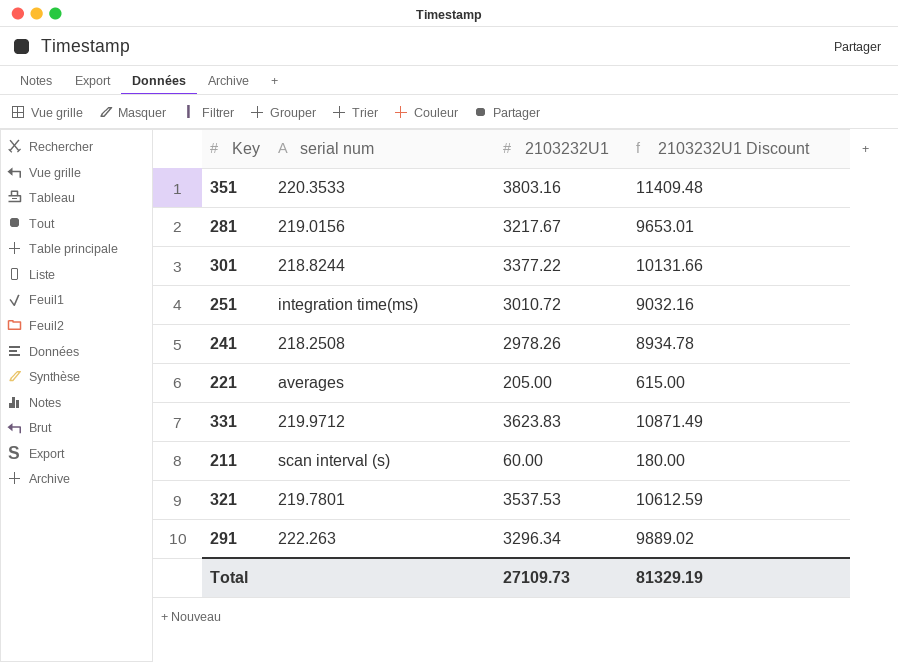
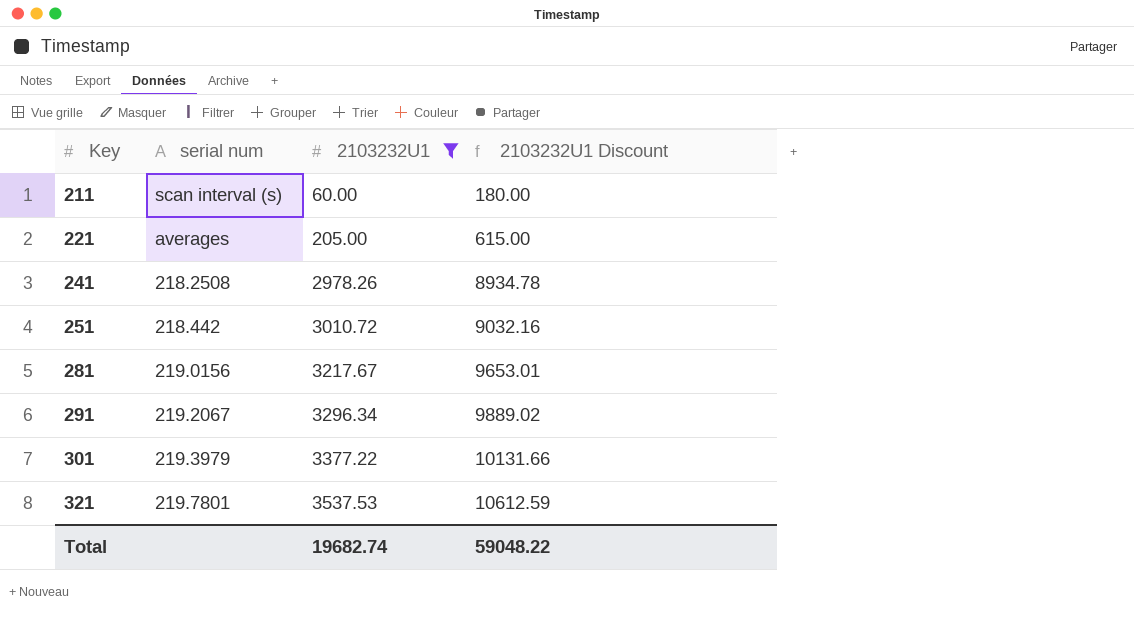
filter: none -> 2103232U1 <= 3537.53
row order: none -> Key ascending
251 | serial num: integration time(ms) -> 218.442
291 | serial num: 222.263 -> 219.2067
301 | serial num: 218.8244 -> 219.3979
Total | 2103232U1: 27109.73 -> 19682.74
Total | 2103232U1 Discount: 81329.19 -> 59048.22

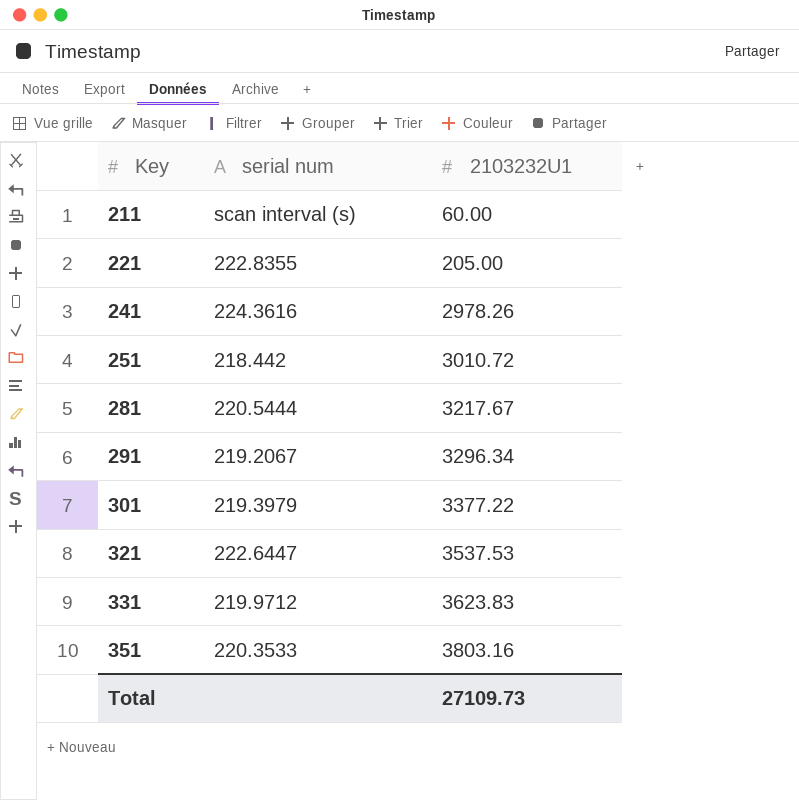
filter: 2103232U1 <= 3537.53 -> none
column 2103232U1 Discount | formula: [2103232U1] * 3 -> none
221 | serial num: averages -> 222.8355
241 | serial num: 218.2508 -> 224.3616
281 | serial num: 219.0156 -> 220.5444
321 | serial num: 219.7801 -> 222.6447
Total | 2103232U1: 19682.74 -> 27109.73

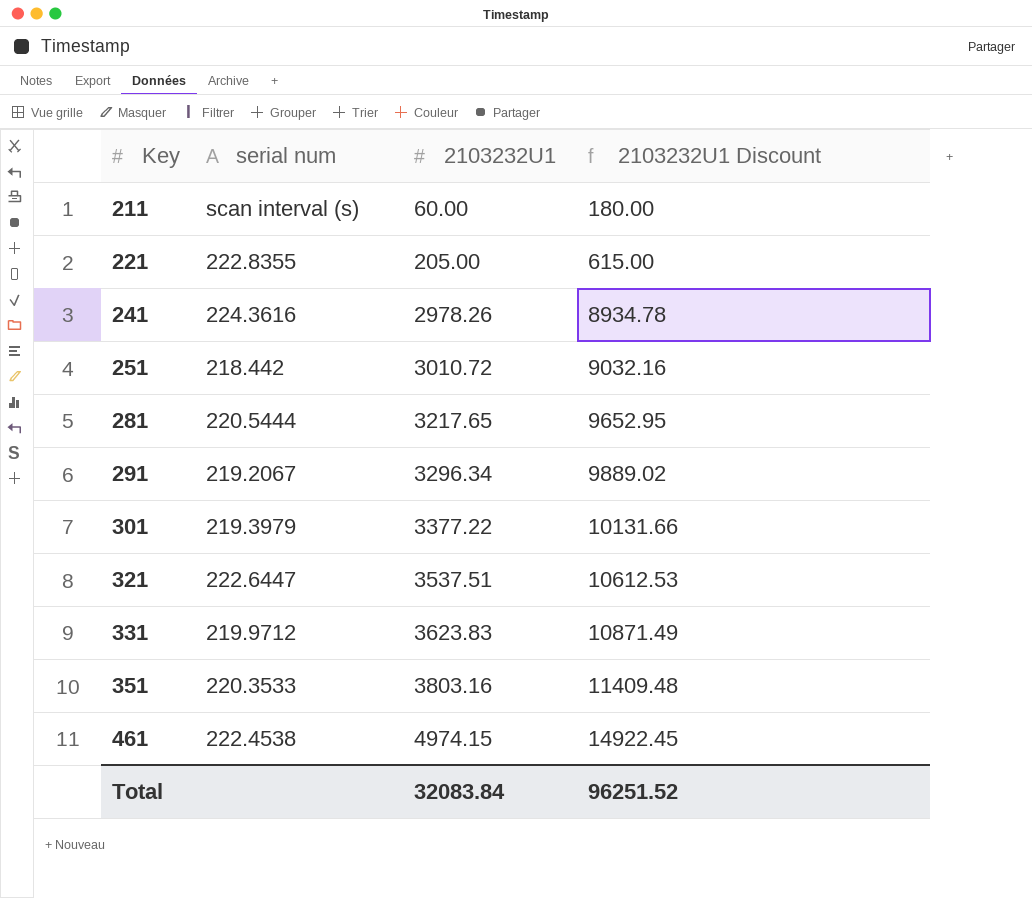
column 2103232U1 Discount | formula: none -> [2103232U1] * 3
281 | 2103232U1: 3217.67 -> 3217.65
321 | 2103232U1: 3537.53 -> 3537.51
row 461: none -> 222.4538 | 4974.15 | 14922.45
Total | 2103232U1: 27109.73 -> 32083.84

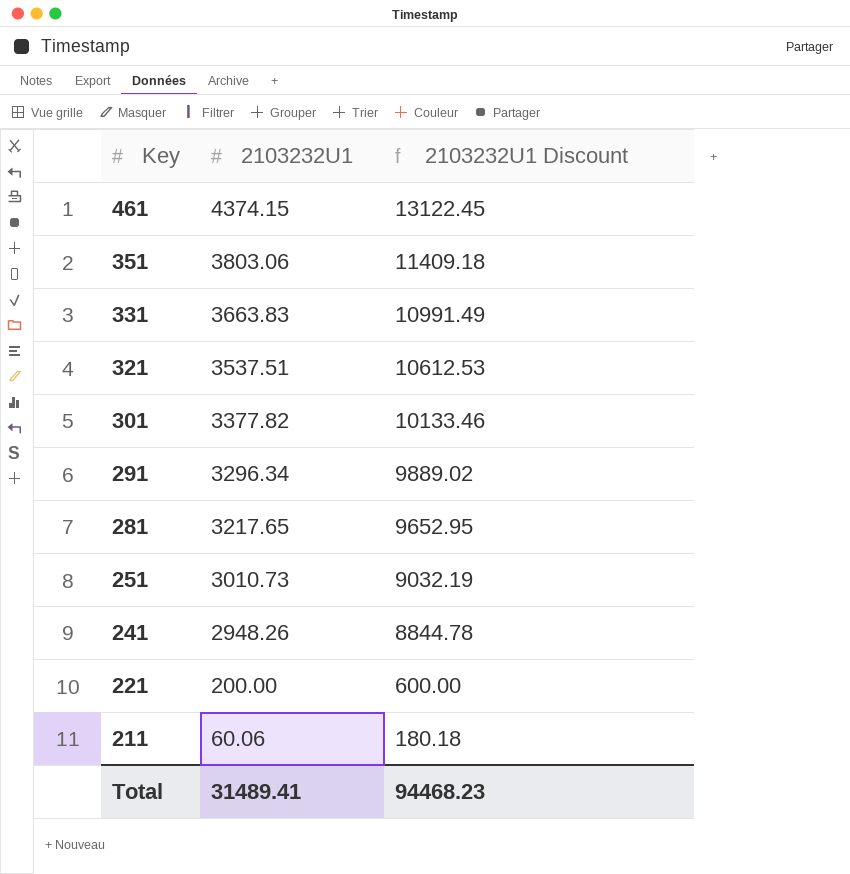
row order: Key ascending -> Key descending
column serial num | position: 2 -> none
461 | 2103232U1: 4974.15 -> 4374.15
461 | 2103232U1 Discount: 14922.45 -> 13122.45
351 | 2103232U1: 3803.16 -> 3803.06
351 | 2103232U1 Discount: 11409.48 -> 11409.18
331 | 2103232U1: 3623.83 -> 3663.83
331 | 2103232U1 Discount: 10871.49 -> 10991.49
301 | 2103232U1: 3377.22 -> 3377.82
301 | 2103232U1 Discount: 10131.66 -> 10133.46
251 | 2103232U1: 3010.72 -> 3010.73
251 | 2103232U1 Discount: 9032.16 -> 9032.19
241 | 2103232U1: 2978.26 -> 2948.26
241 | 2103232U1 Discount: 8934.78 -> 8844.78
221 | 2103232U1: 205.00 -> 200.00
221 | 2103232U1 Discount: 615.00 -> 600.00
211 | 2103232U1: 60.00 -> 60.06
211 | 2103232U1 Discount: 180.00 -> 180.18
Total | 2103232U1: 32083.84 -> 31489.41
Total | 2103232U1 Discount: 96251.52 -> 94468.23

